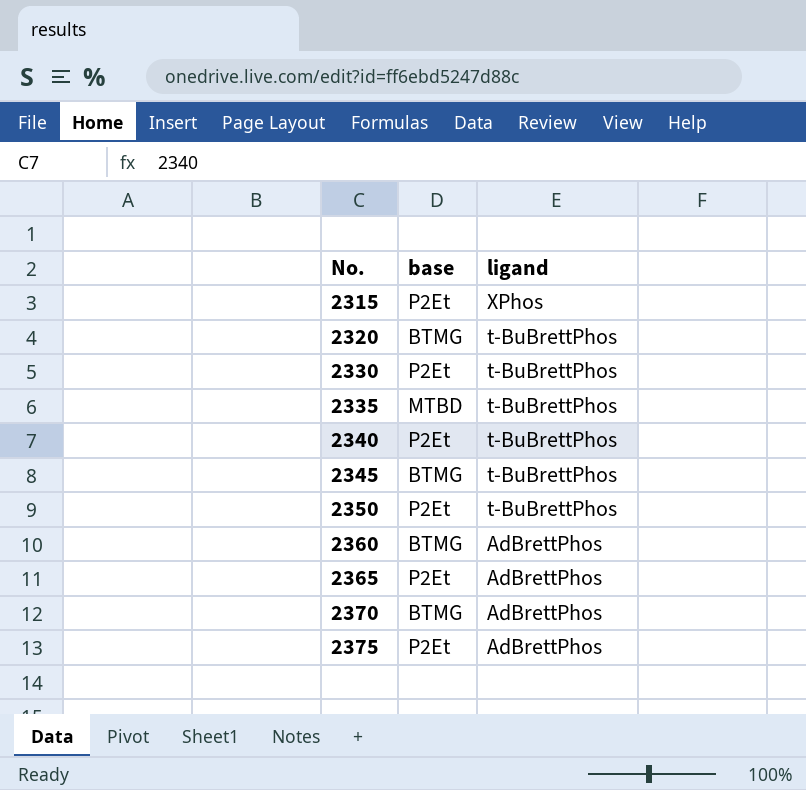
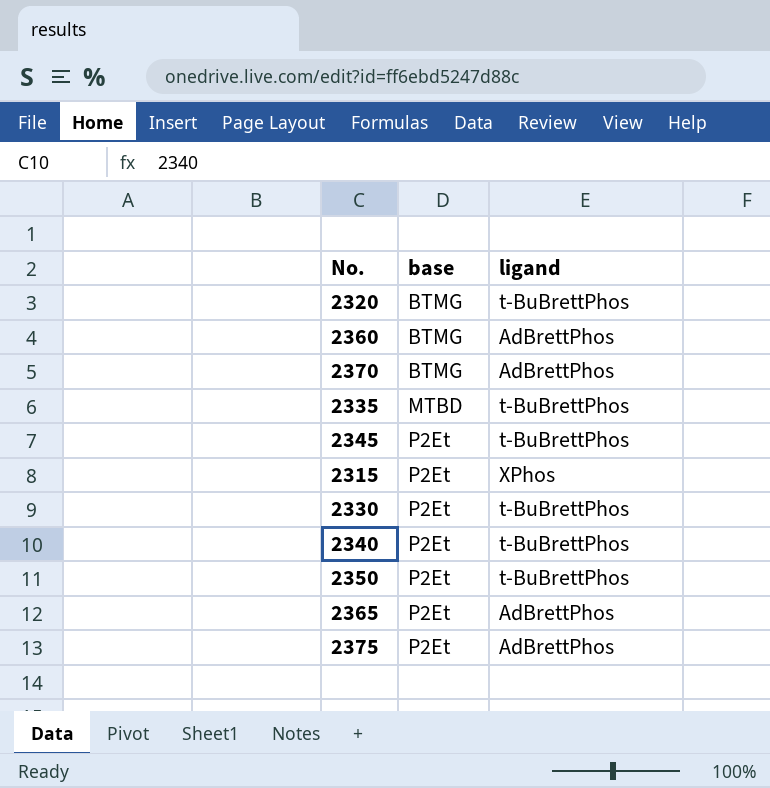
row order: No. ascending -> base ascending
2345 | base: BTMG -> P2Et

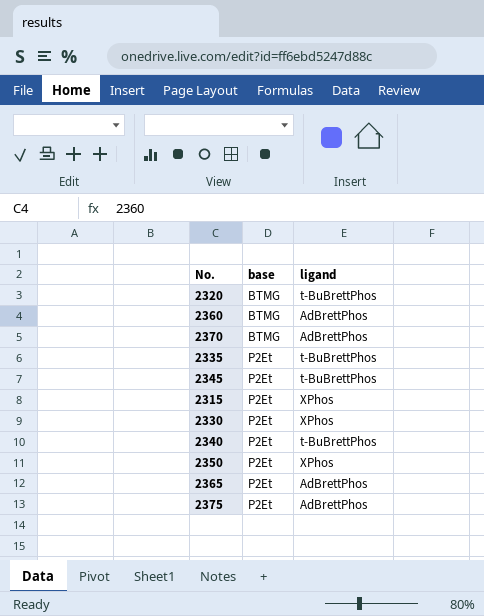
2335 | base: MTBD -> P2Et
2330 | ligand: t-BuBrettPhos -> XPhos
2350 | ligand: t-BuBrettPhos -> XPhos

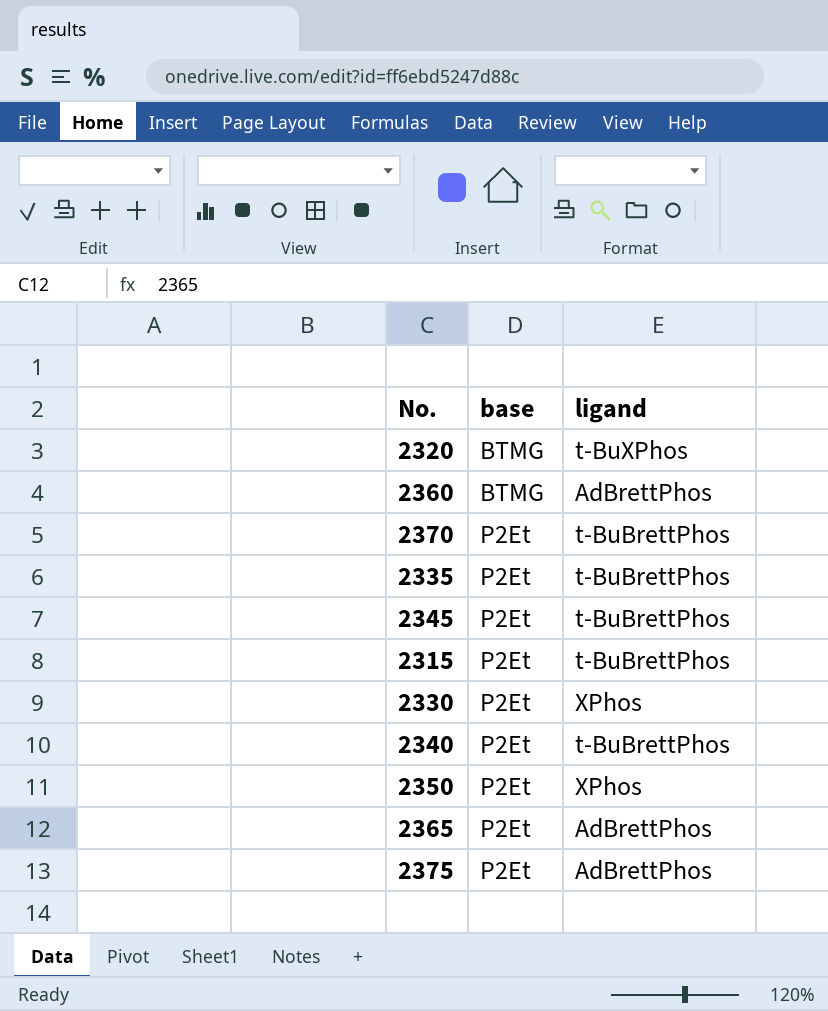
2320 | ligand: t-BuBrettPhos -> t-BuXPhos
2370 | base: BTMG -> P2Et
2370 | ligand: AdBrettPhos -> t-BuBrettPhos
2315 | ligand: XPhos -> t-BuBrettPhos

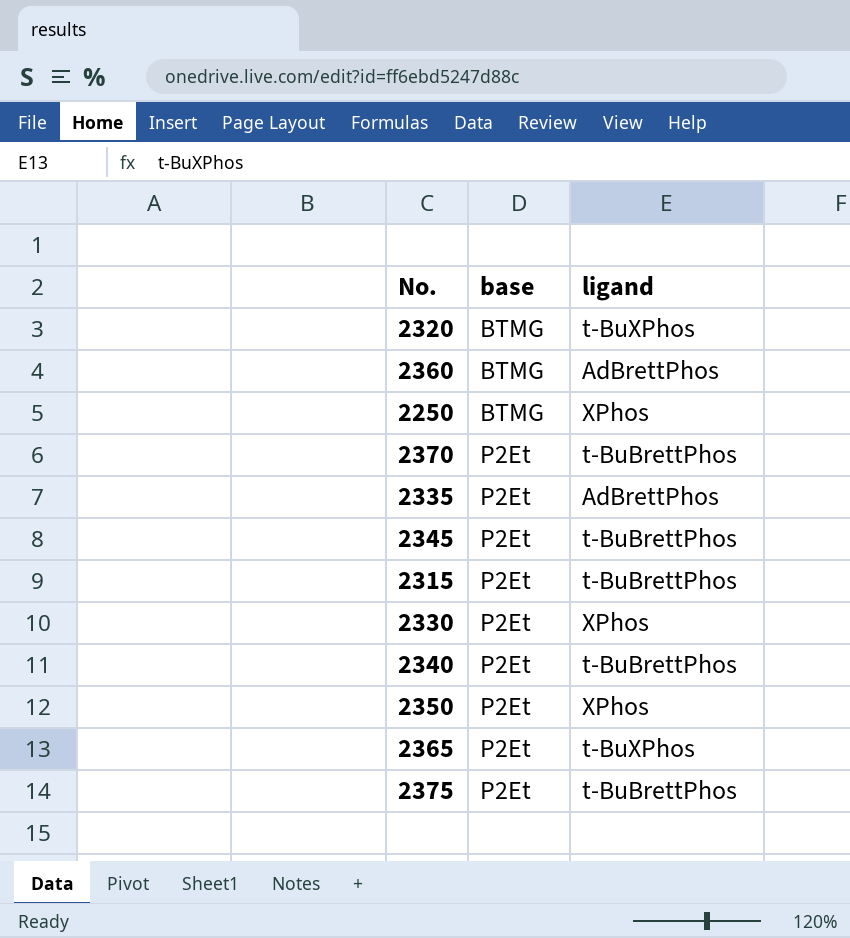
row 2250: none -> BTMG | XPhos
2335 | ligand: t-BuBrettPhos -> AdBrettPhos
2365 | ligand: AdBrettPhos -> t-BuXPhos
2375 | ligand: AdBrettPhos -> t-BuBrettPhos

